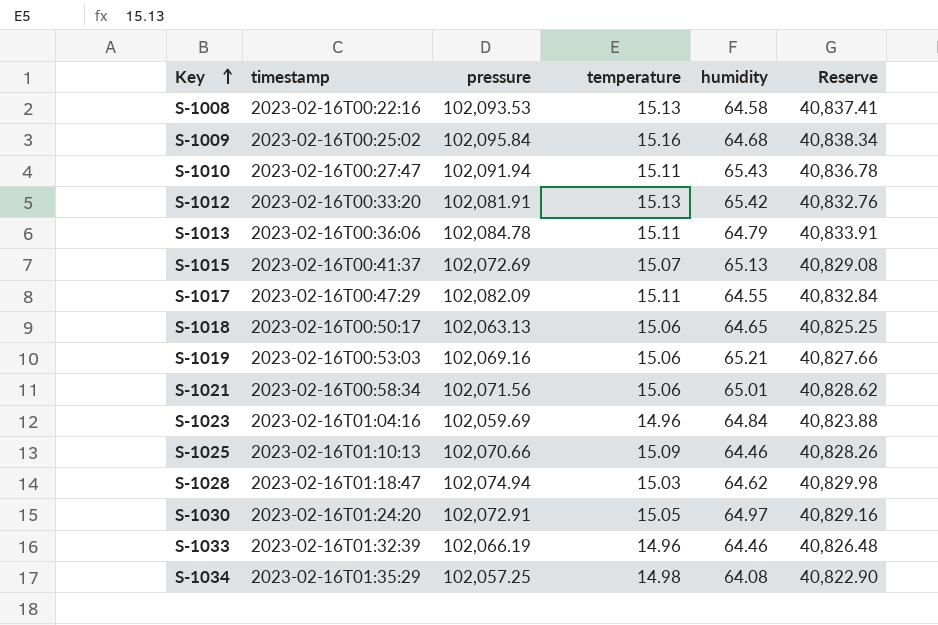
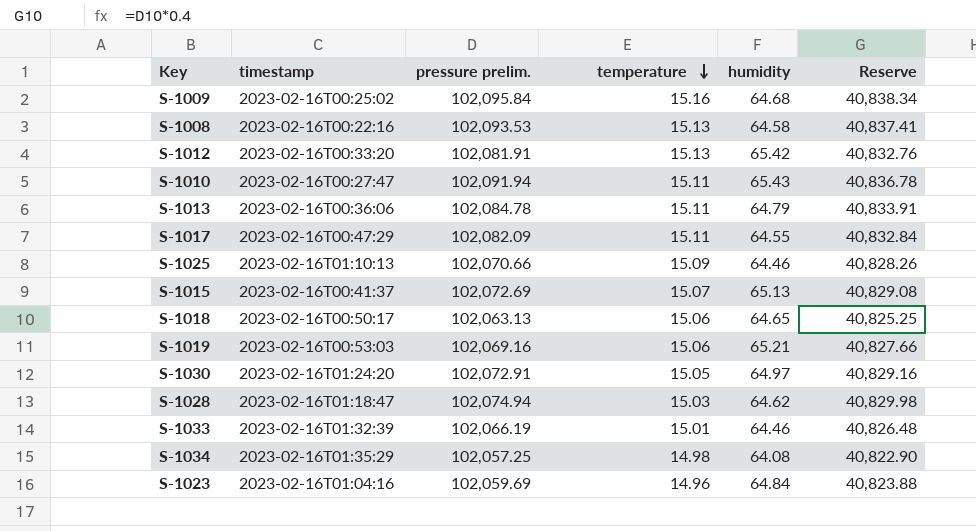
row order: Key ascending -> temperature descending
column name: pressure -> pressure prelim.
row S-1021: 2023-02-16T00:58:34 | 102,071.56 | 15.06 | 65.01 | 40,828.62 -> none
S-1033 | temperature: 14.96 -> 15.01

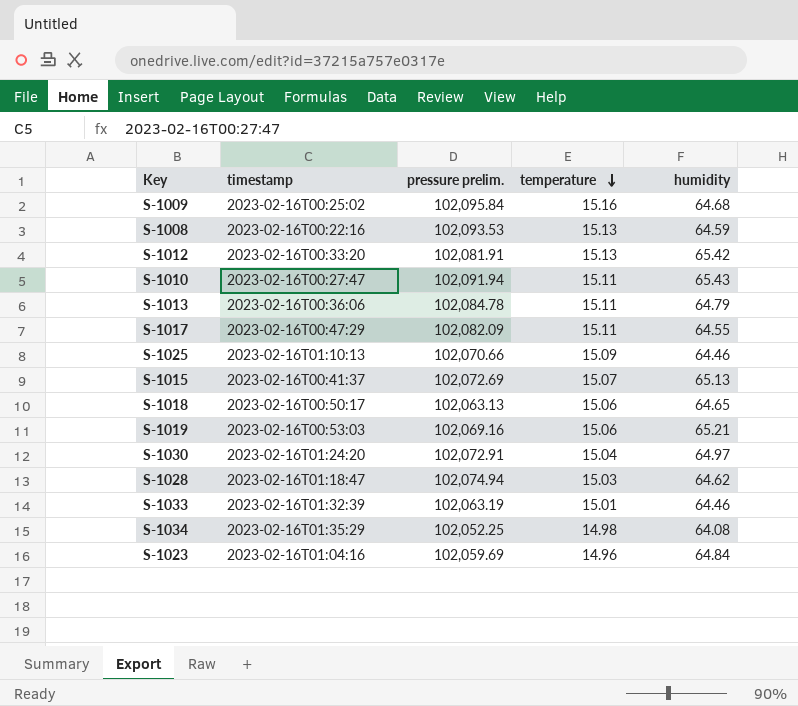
column Reserve | formula: [pressure prelim.] * 0.4 -> none
S-1008 | humidity: 64.58 -> 64.59
S-1030 | temperature: 15.05 -> 15.04
S-1033 | pressure prelim.: 102,066.19 -> 102,063.19
S-1034 | pressure prelim.: 102,057.25 -> 102,052.25

